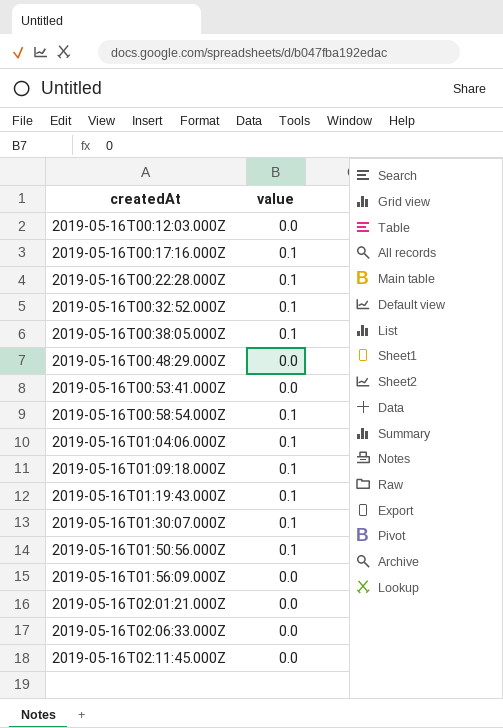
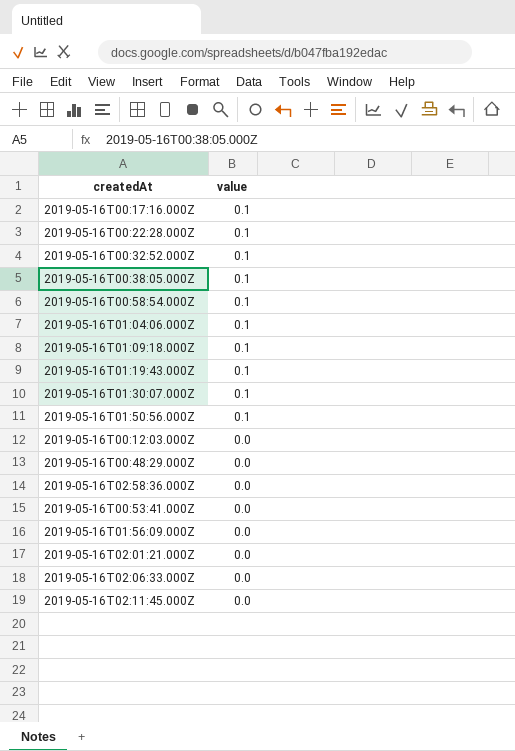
row order: createdAt ascending -> value descending
row 2019-05-16T02:58:36.000Z: none -> 0.0

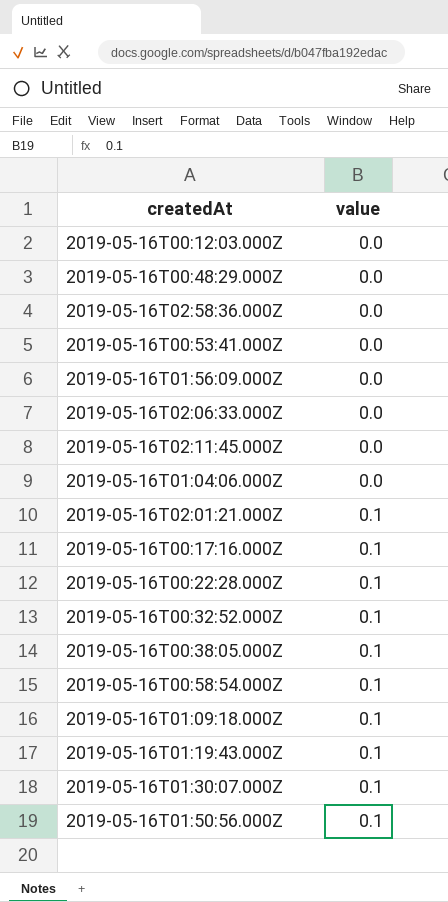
row order: value descending -> value ascending
2019-05-16T01:04:06.000Z | value: 0.1 -> 0.0
2019-05-16T02:01:21.000Z | value: 0.0 -> 0.1

